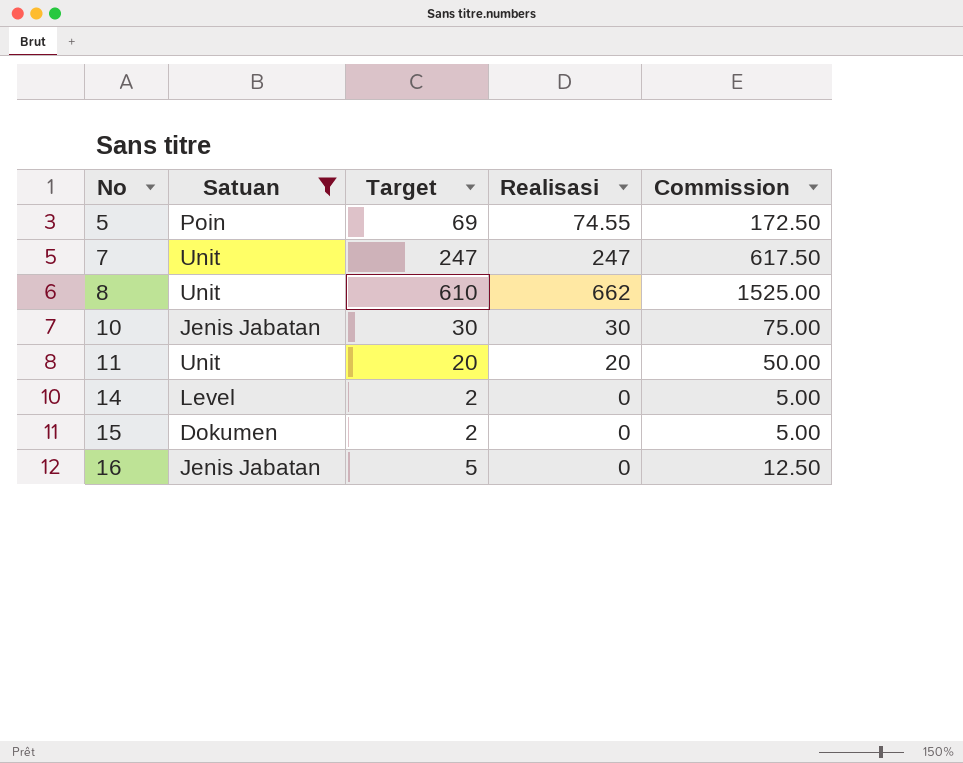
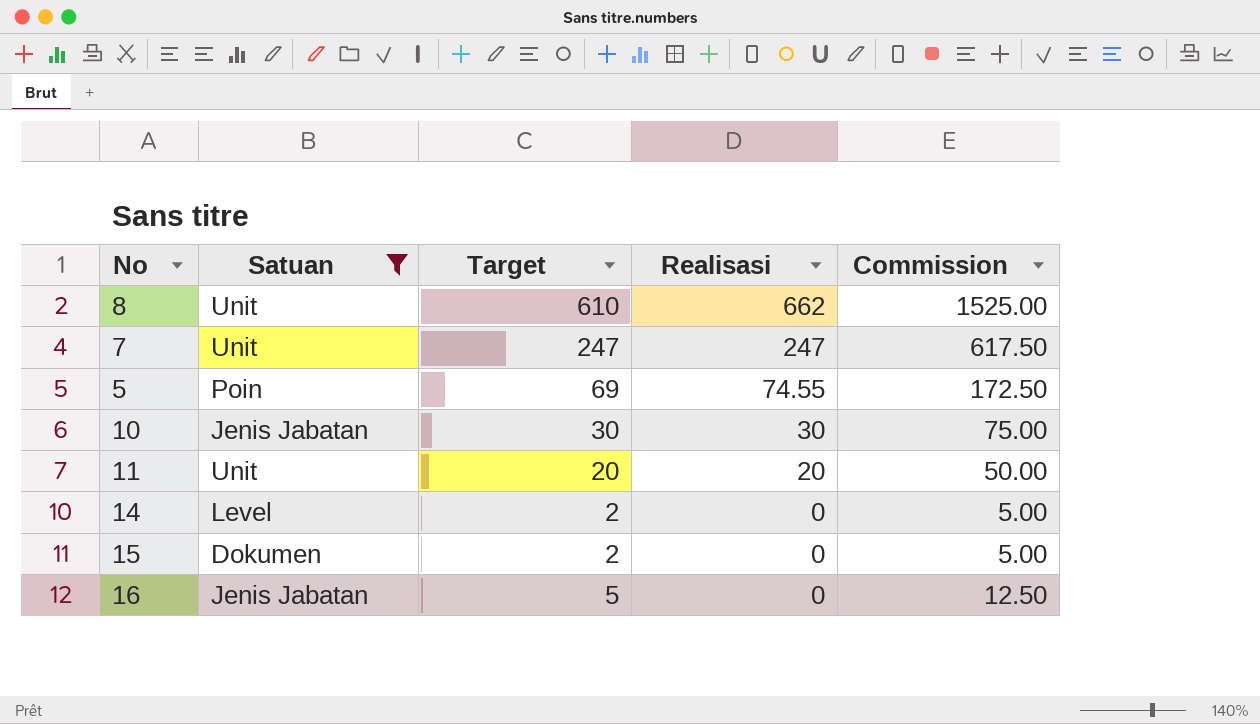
row order: No ascending -> Realisasi descending

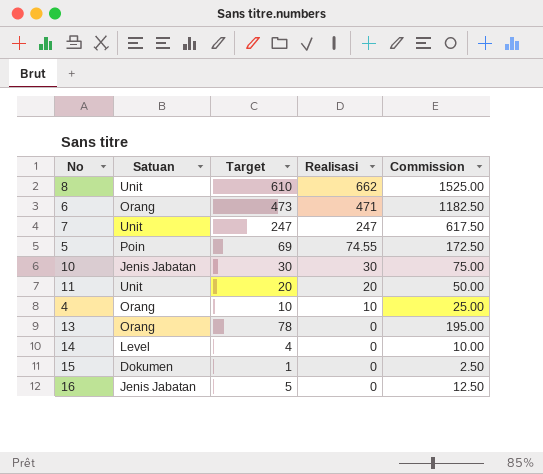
filter: Satuan != Orang -> none
14 | Target: 2 -> 4
14 | Commission: 5.00 -> 10.00
15 | Target: 2 -> 1
15 | Commission: 5.00 -> 2.50

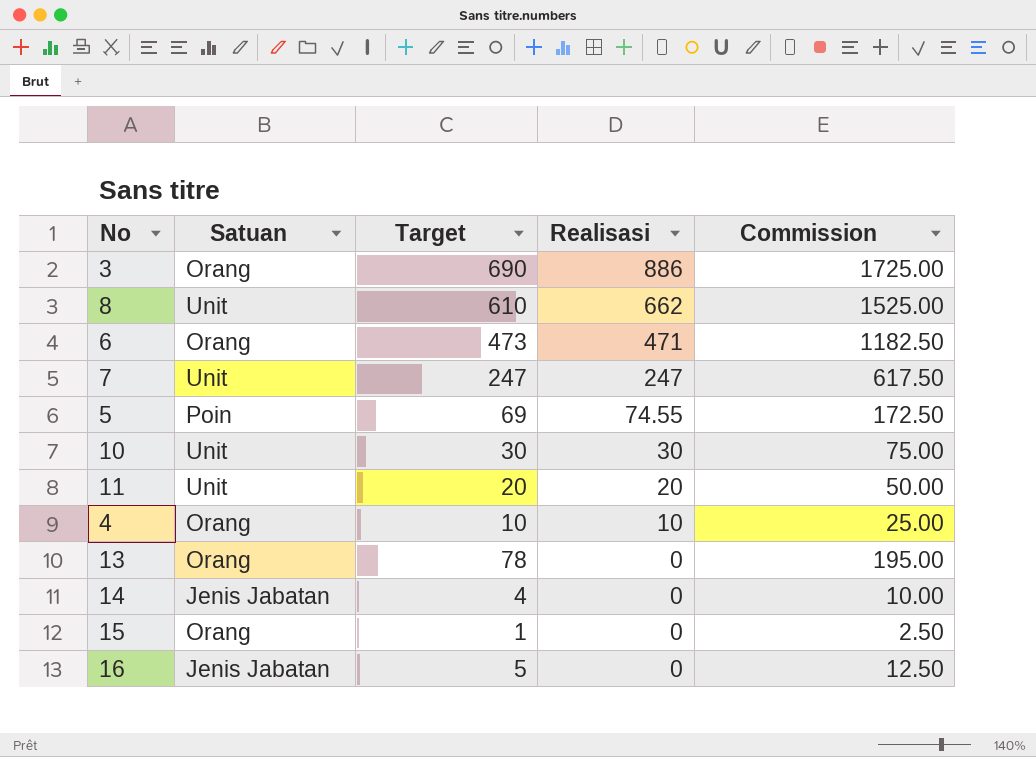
row 3: none -> Orang | 690 | 886 | 1725.00
10 | Satuan: Jenis Jabatan -> Unit
14 | Satuan: Level -> Jenis Jabatan
15 | Satuan: Dokumen -> Orang

